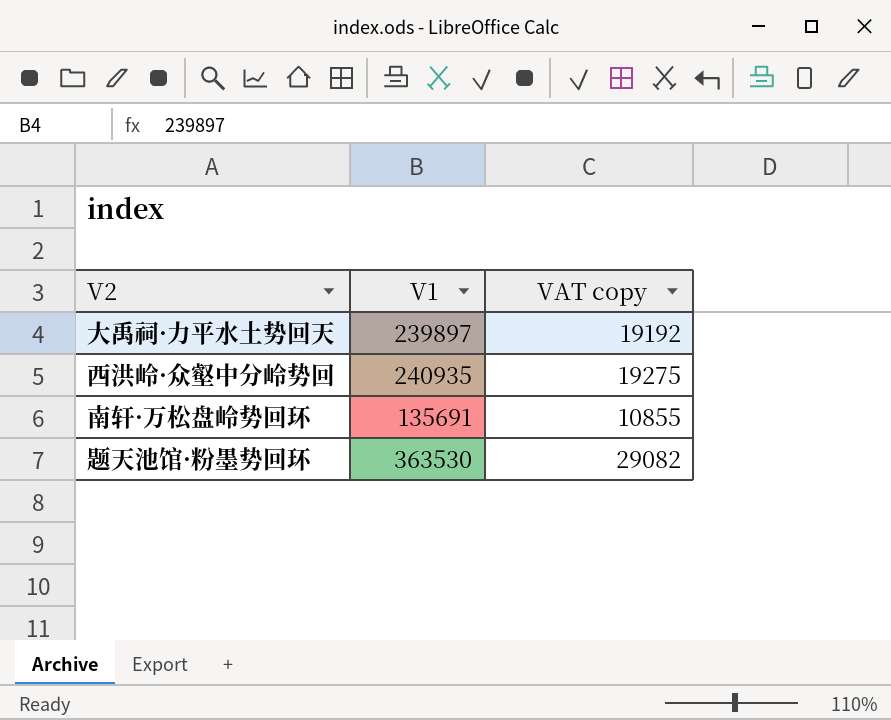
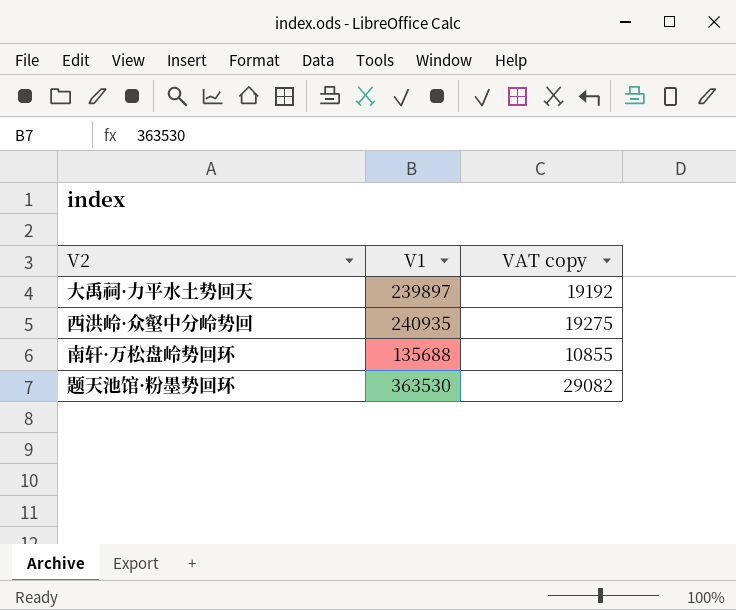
南轩·万松盘岭势回环 | V1: 135691 -> 135688

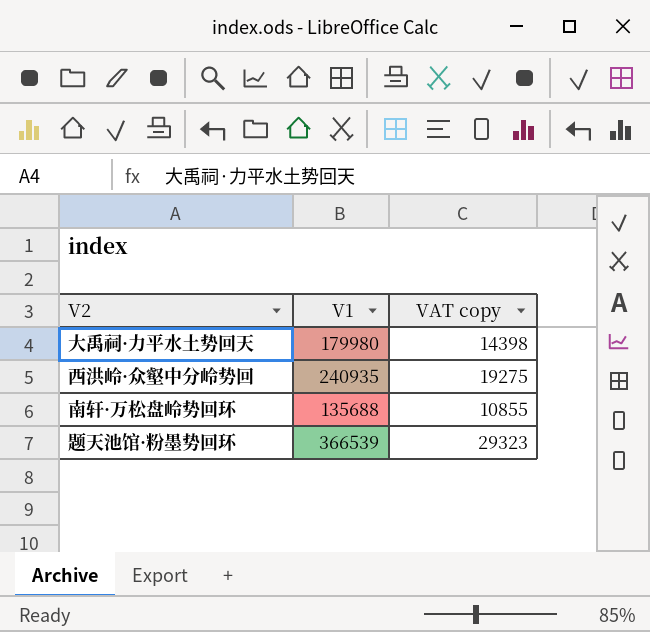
大禹祠·力平水土势回天 | V1: 239897 -> 179980
大禹祠·力平水土势回天 | VAT copy: 19192 -> 14398
题天池馆·粉墨势回环 | V1: 363530 -> 366539
题天池馆·粉墨势回环 | VAT copy: 29082 -> 29323

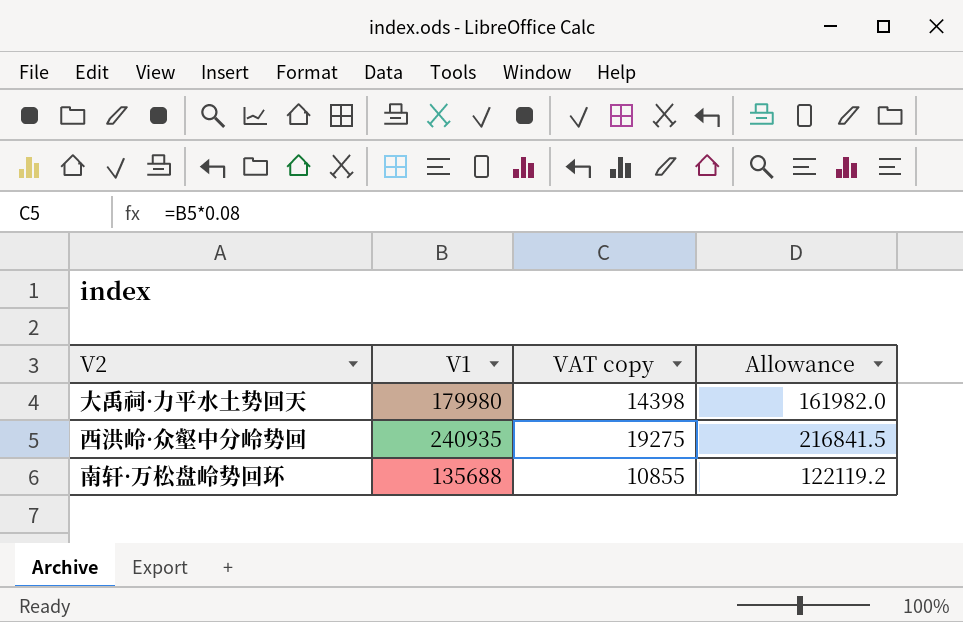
column Allowance | formula: none -> [V1] * 0.9
row 题天池馆·粉墨势回环: 366539 | 29323 -> none

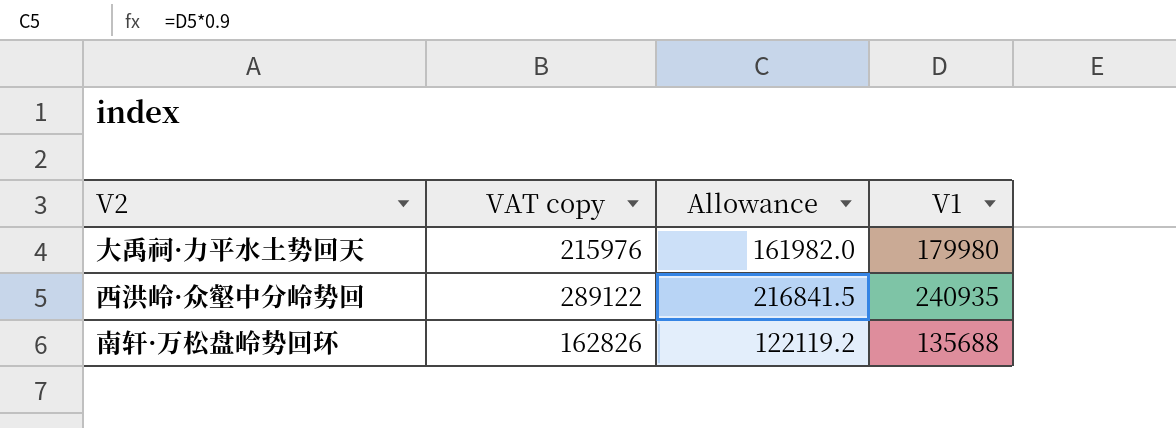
column VAT copy | formula: [V1] * 0.08 -> [V1] * 1.2
column V1 | position: 2 -> 4

